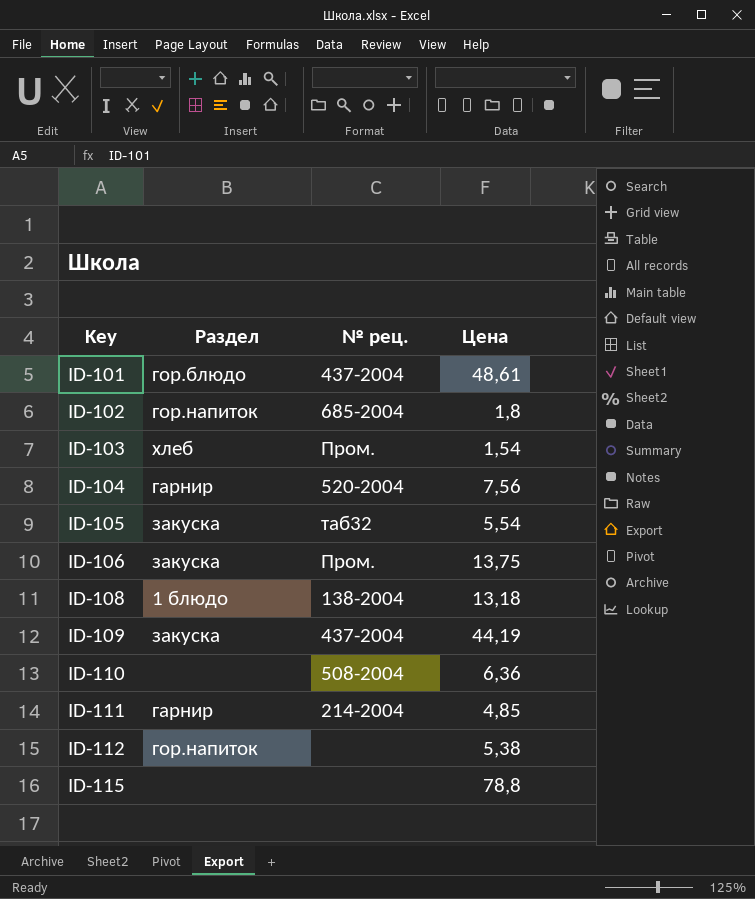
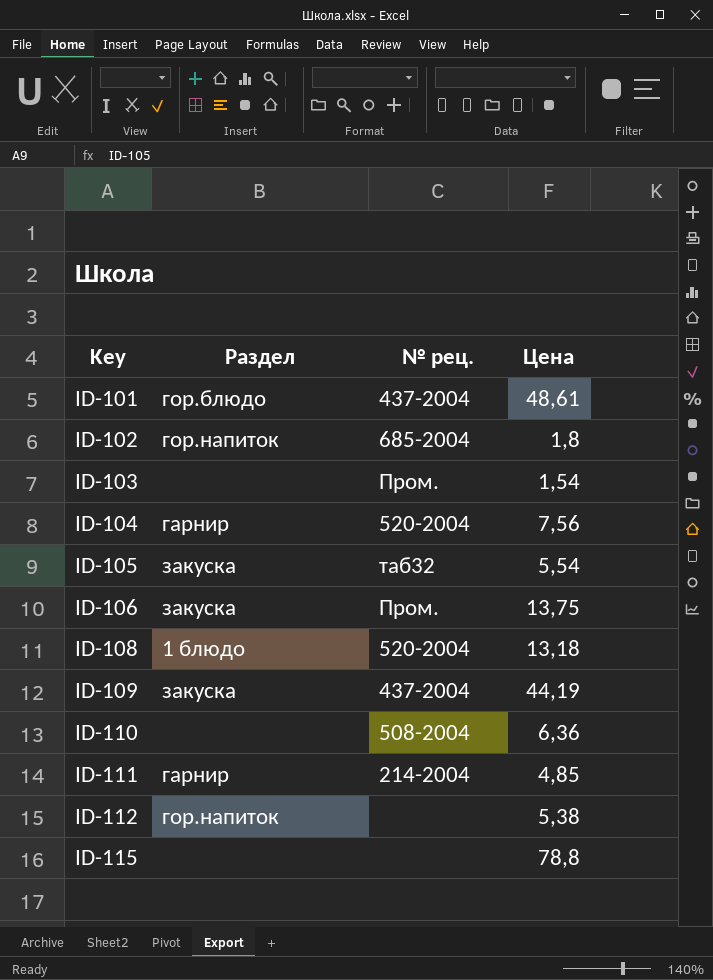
ID-103 | Раздел: хлеб -> none
ID-108 | № рец.: 138-2004 -> 520-2004

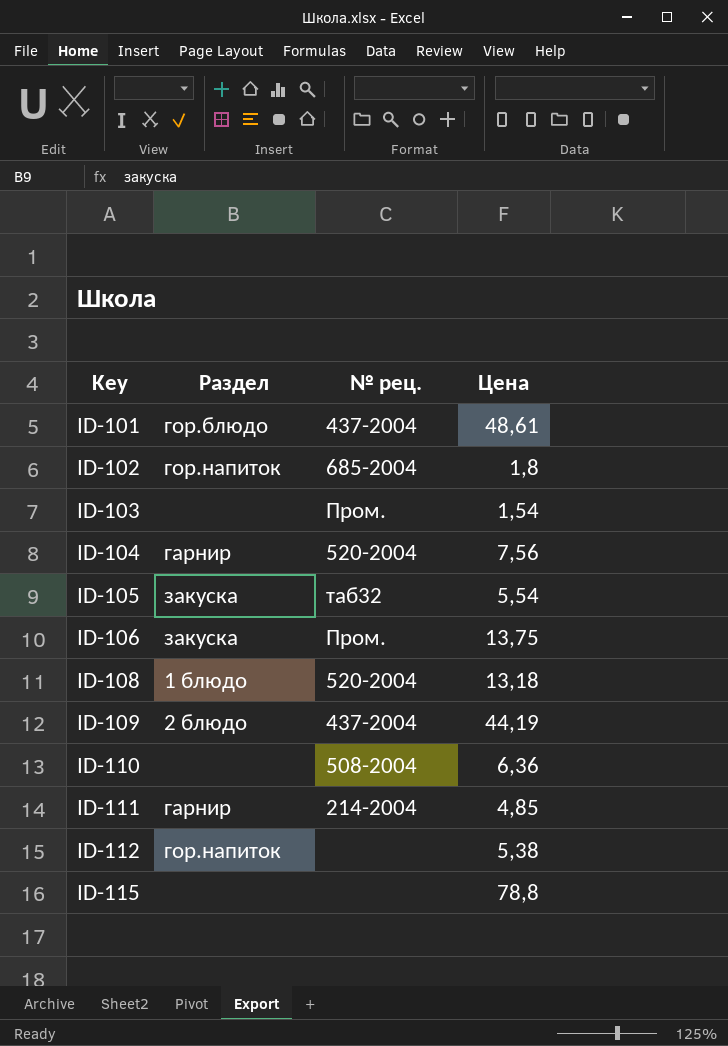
ID-109 | Раздел: закуска -> 2 блюдо

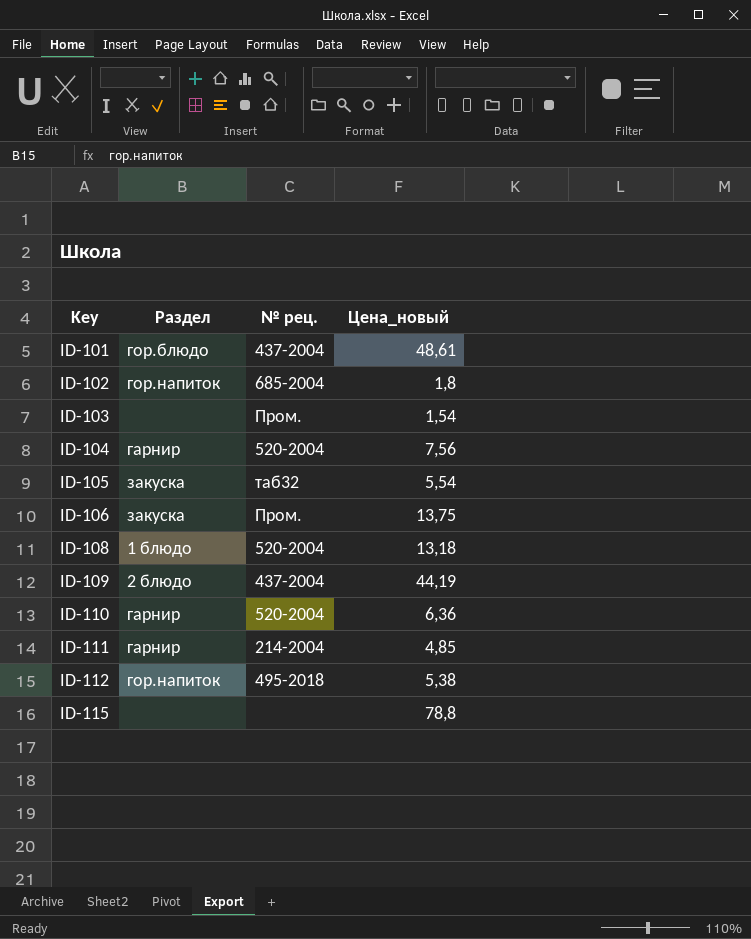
column name: Цена -> Цена_новый
ID-110 | Раздел: none -> гарнир
ID-110 | № рец.: 508-2004 -> 520-2004
ID-112 | № рец.: none -> 495-2018

